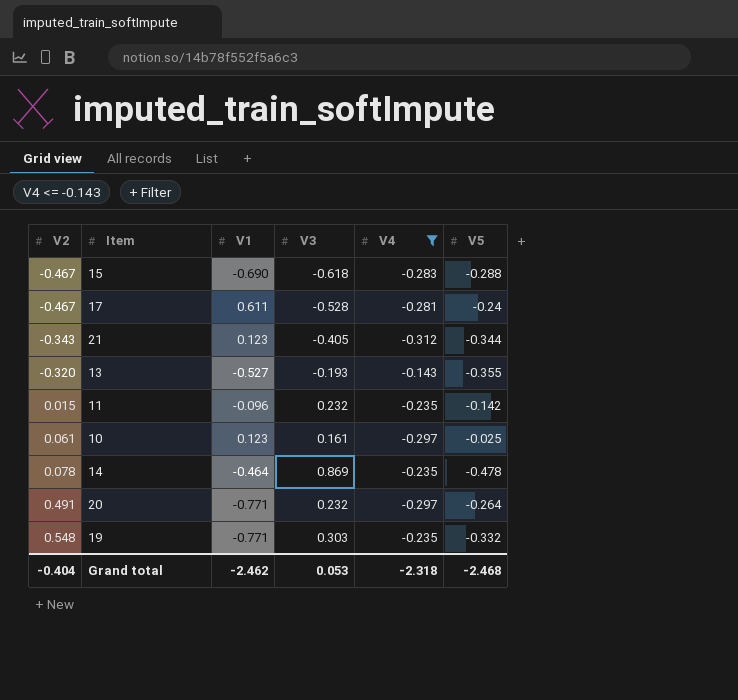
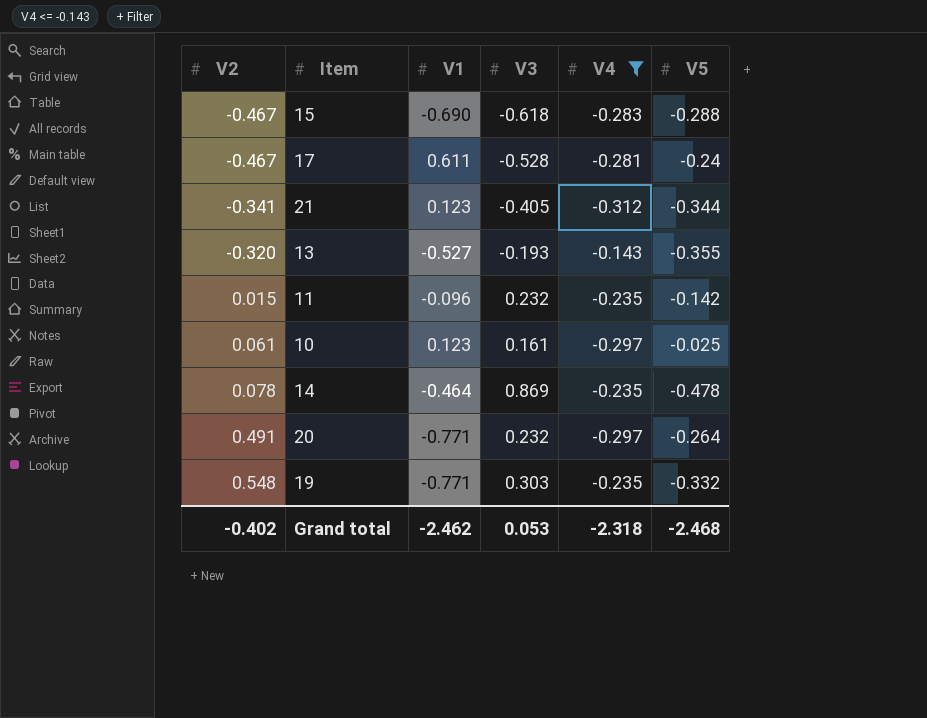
21 | V2: -0.343 -> -0.341
Grand total | V2: -0.404 -> -0.402

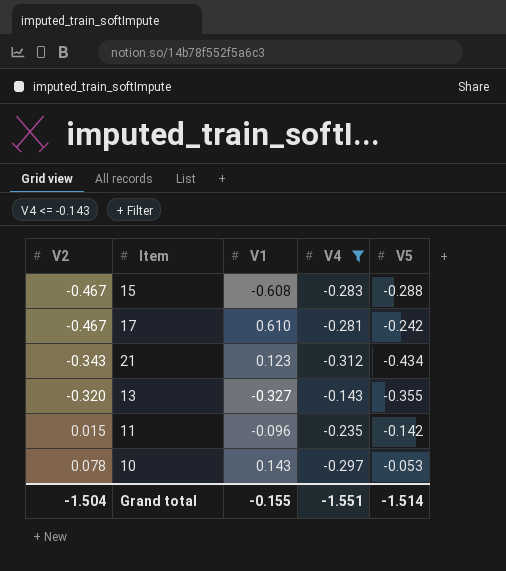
column V3 | position: 4 -> none
row 14: 0.078 | -0.464 | 0.869 | -0.235 | -0.478 -> none
row 20: 0.491 | -0.771 | 0.232 | -0.297 | -0.264 -> none
row 19: 0.548 | -0.771 | 0.303 | -0.235 | -0.332 -> none
15 | V1: -0.690 -> -0.608
17 | V1: 0.611 -> 0.610
17 | V5: -0.24 -> -0.242
21 | V2: -0.341 -> -0.343
21 | V5: -0.344 -> -0.434
13 | V1: -0.527 -> -0.327
10 | V2: 0.061 -> 0.078
10 | V1: 0.123 -> 0.143
10 | V5: -0.025 -> -0.053
Grand total | V2: -0.402 -> -1.504
Grand total | V1: -2.462 -> -0.155
Grand total | V4: -2.318 -> -1.551
Grand total | V5: -2.468 -> -1.514

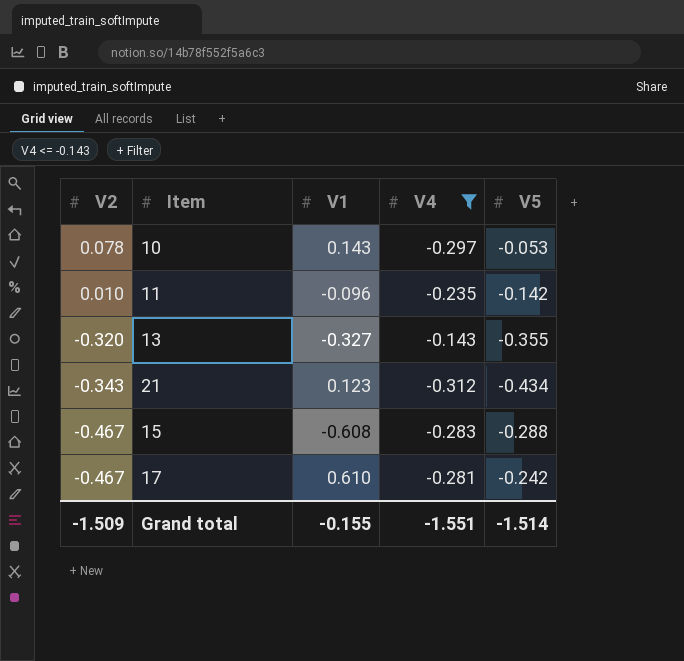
row order: V2 ascending -> V2 descending
11 | V2: 0.015 -> 0.010
Grand total | V2: -1.504 -> -1.509

